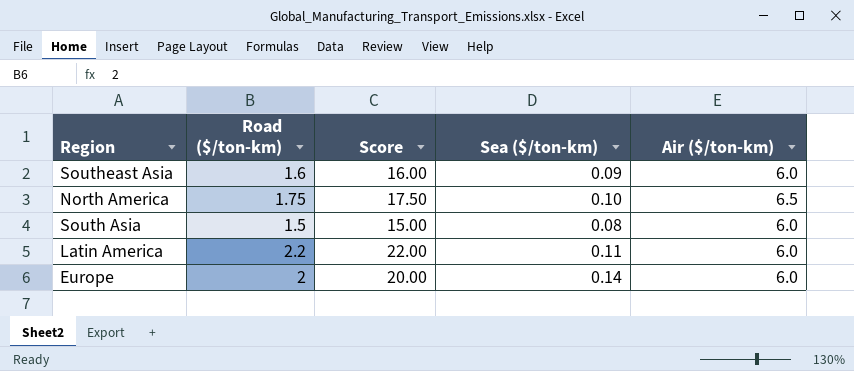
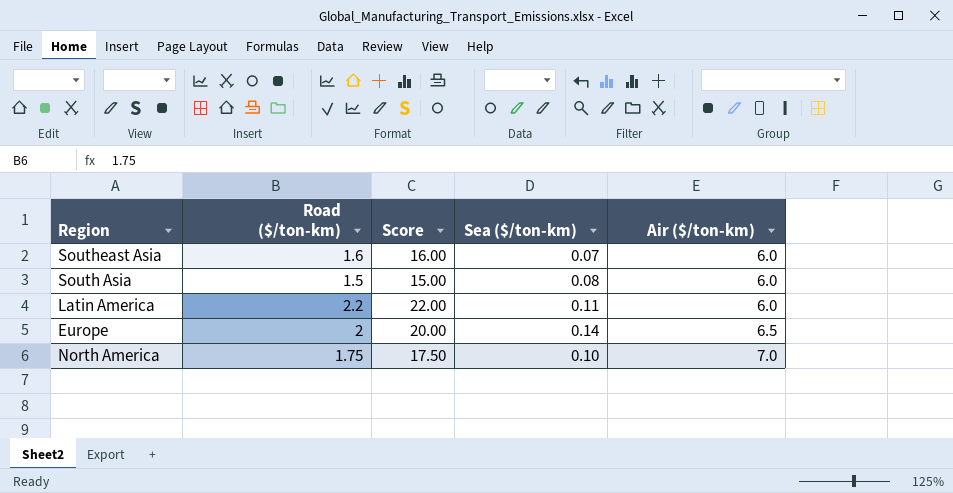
row order: none -> Air ($/ton-km) ascending
Southeast Asia | Sea ($/ton-km): 0.09 -> 0.07
Europe | Air ($/ton-km): 6.0 -> 6.5
North America | Air ($/ton-km): 6.5 -> 7.0

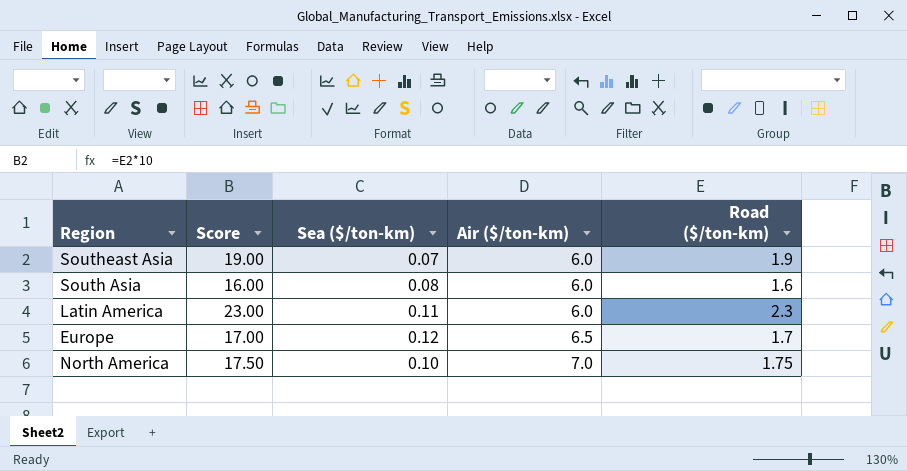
column Road ($/ton-km) | position: 2 -> 5
Southeast Asia | Score: 16.00 -> 19.00
Southeast Asia | Road ($/ton-km): 1.6 -> 1.9
South Asia | Score: 15.00 -> 16.00
South Asia | Road ($/ton-km): 1.5 -> 1.6
Latin America | Score: 22.00 -> 23.00
Latin America | Road ($/ton-km): 2.2 -> 2.3
Europe | Score: 20.00 -> 17.00
Europe | Sea ($/ton-km): 0.14 -> 0.12
Europe | Road ($/ton-km): 2 -> 1.7

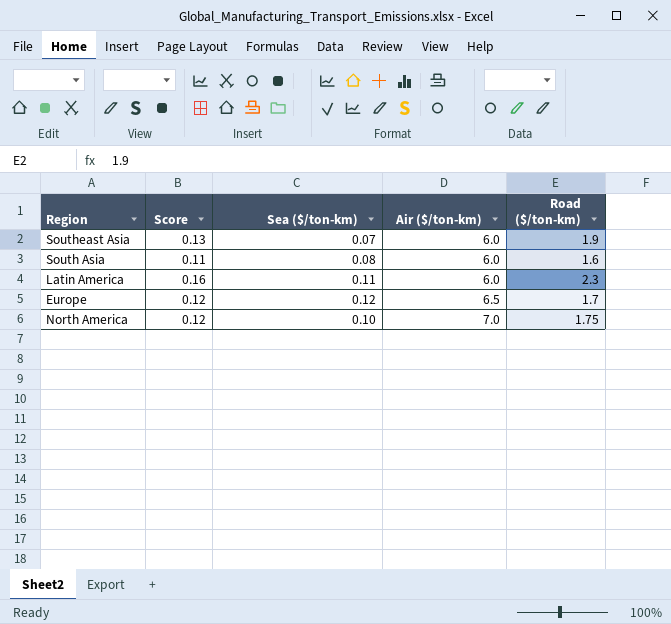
column Score | formula: [Road ($/ton-km)] * 10 -> [Road ($/ton-km)] * 0.07

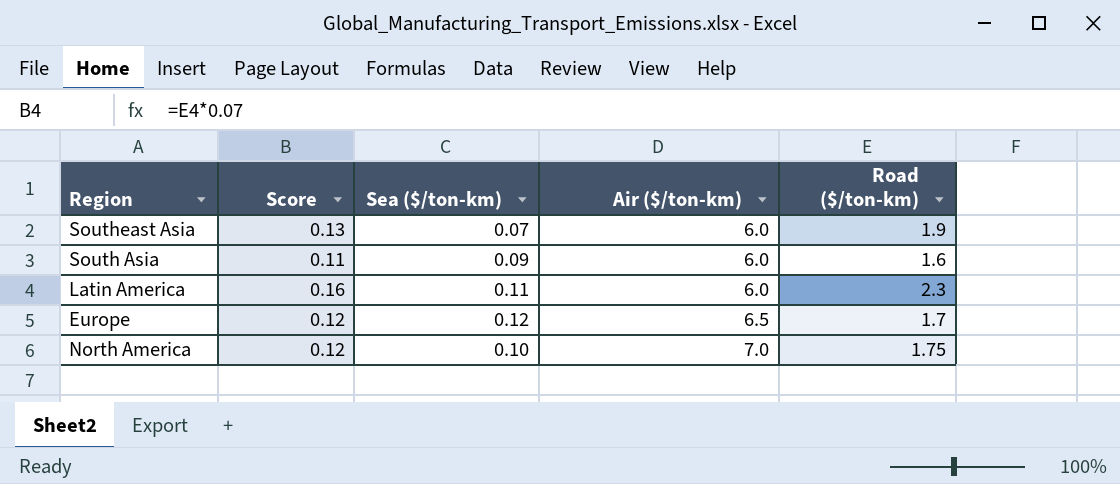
South Asia | Sea ($/ton-km): 0.08 -> 0.09

